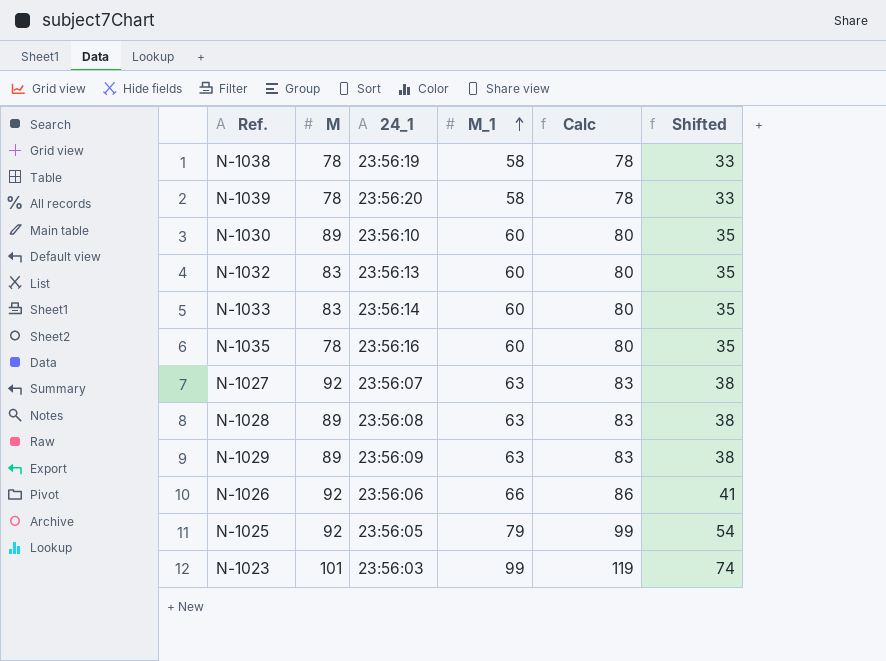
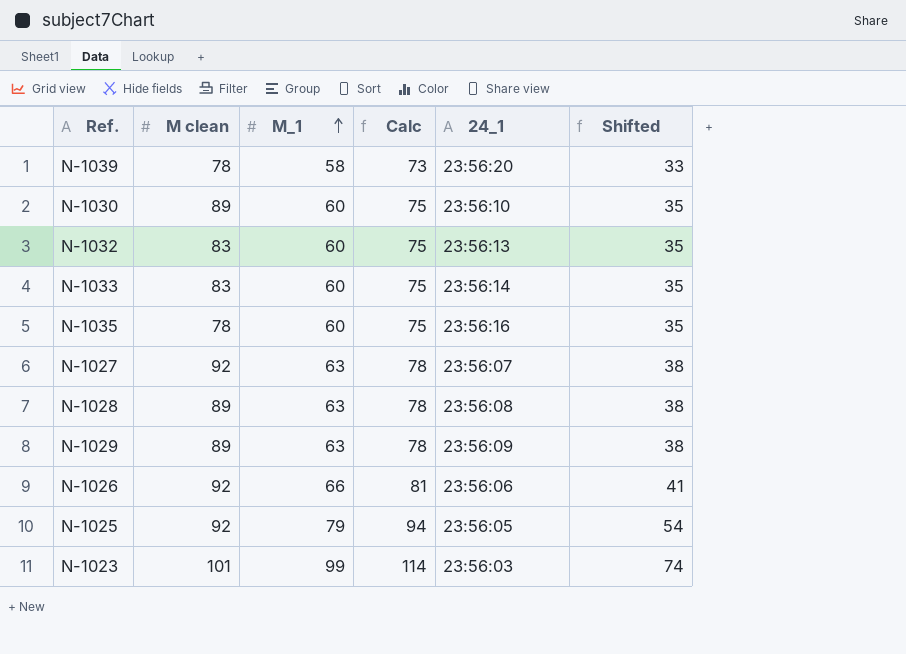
column name: M -> M clean
column Calc | formula: [M_1] + 20 -> [M_1] + 15
column 24_1 | position: 3 -> 5
row N-1038: 78 | 23:56:19 | 58 | 78 | 33 -> none

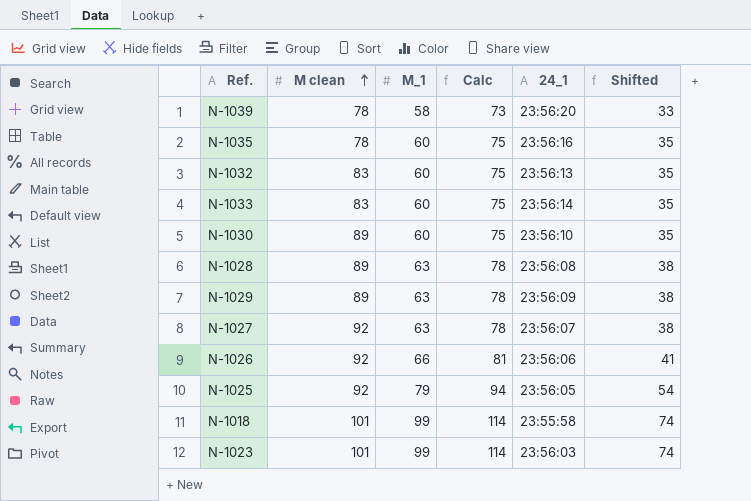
row order: M_1 ascending -> M clean ascending
row N-1018: none -> 101 | 99 | 114 | 23:55:58 | 74

